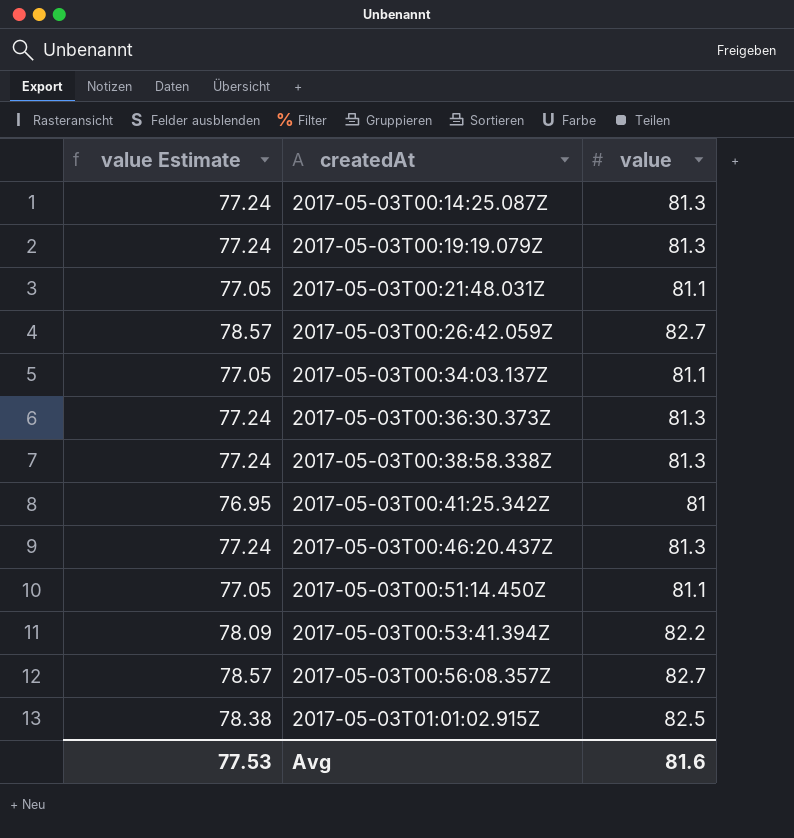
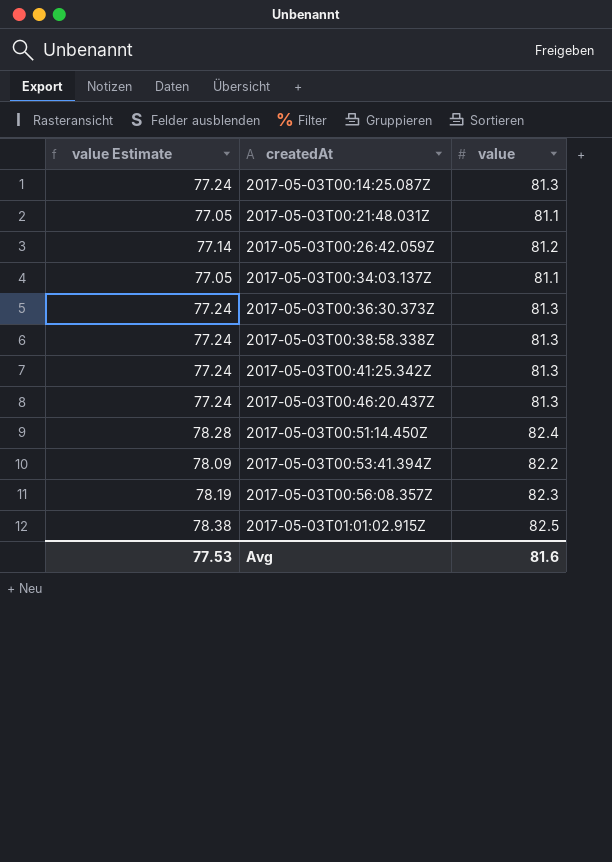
row 2017-05-03T00:19:19.079Z: 77.24 | 81.3 -> none
2017-05-03T00:26:42.059Z | value Estimate: 78.57 -> 77.14
2017-05-03T00:26:42.059Z | value: 82.7 -> 81.2
2017-05-03T00:41:25.342Z | value Estimate: 76.95 -> 77.24
2017-05-03T00:41:25.342Z | value: 81 -> 81.3
2017-05-03T00:51:14.450Z | value Estimate: 77.05 -> 78.28
2017-05-03T00:51:14.450Z | value: 81.1 -> 82.4
2017-05-03T00:56:08.357Z | value Estimate: 78.57 -> 78.19
2017-05-03T00:56:08.357Z | value: 82.7 -> 82.3

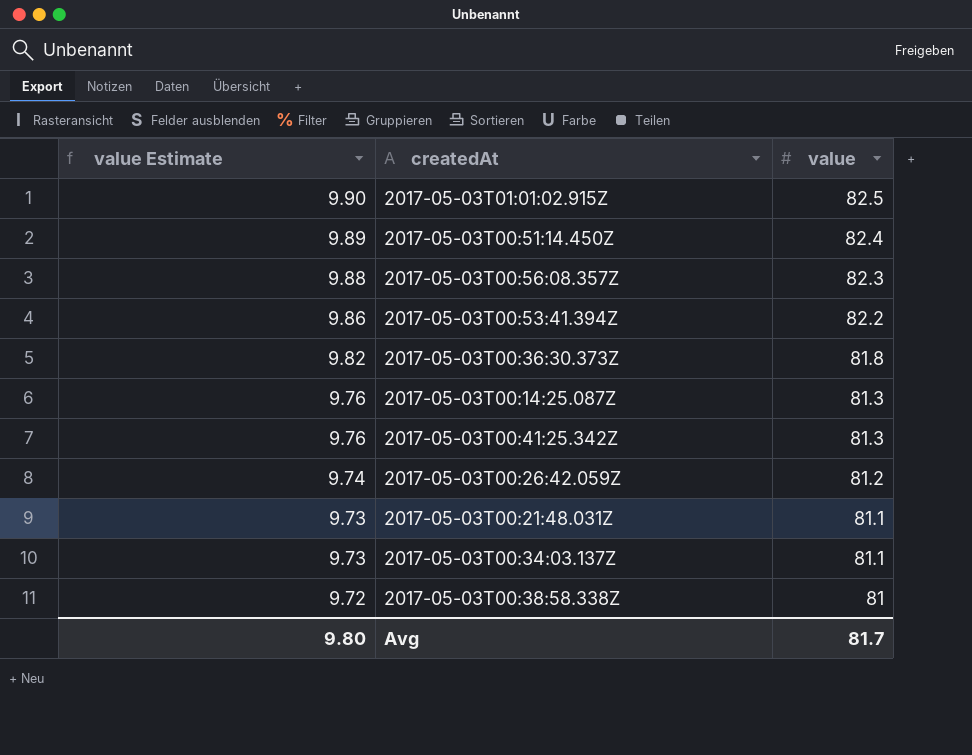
row order: createdAt ascending -> value Estimate descending
column value Estimate | formula: [value] * 0.95 -> [value] * 0.12
row 2017-05-03T00:46:20.437Z: 77.24 | 81.3 -> none
2017-05-03T00:36:30.373Z | value: 81.3 -> 81.8
2017-05-03T00:38:58.338Z | value: 81.3 -> 81
Avg | value Estimate: 77.53 -> 9.80
Avg | value: 81.6 -> 81.7

